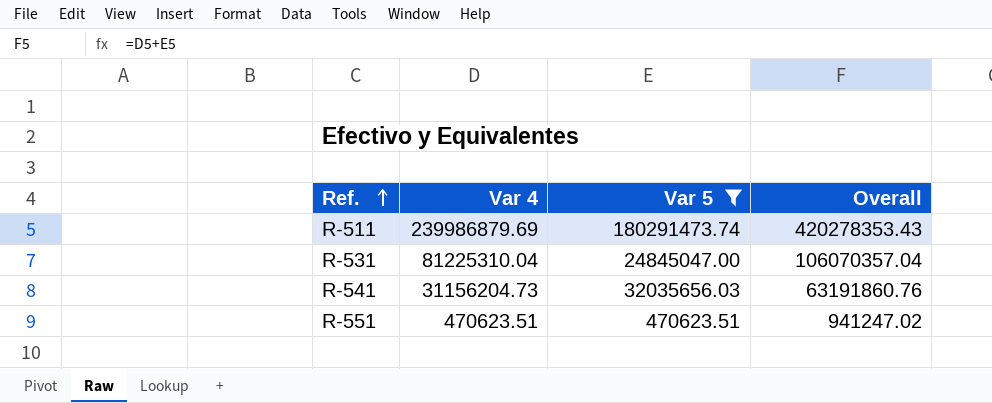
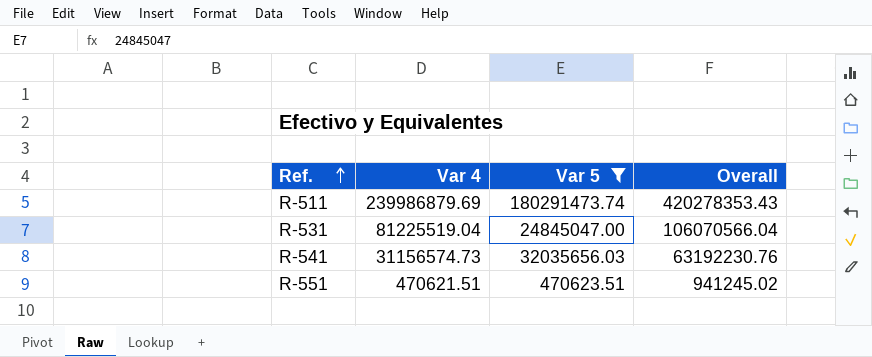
R-531 | Var 4: 81225310.04 -> 81225519.04
R-531 | Overall: 106070357.04 -> 106070566.04
R-541 | Var 4: 31156204.73 -> 31156574.73
R-541 | Overall: 63191860.76 -> 63192230.76
R-551 | Var 4: 470623.51 -> 470621.51
R-551 | Overall: 941247.02 -> 941245.02

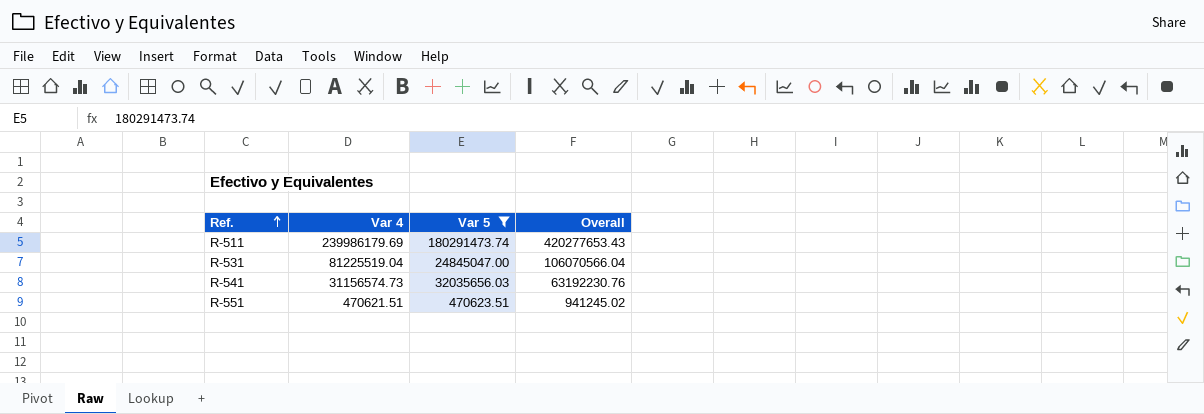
R-511 | Var 4: 239986879.69 -> 239986179.69
R-511 | Overall: 420278353.43 -> 420277653.43

